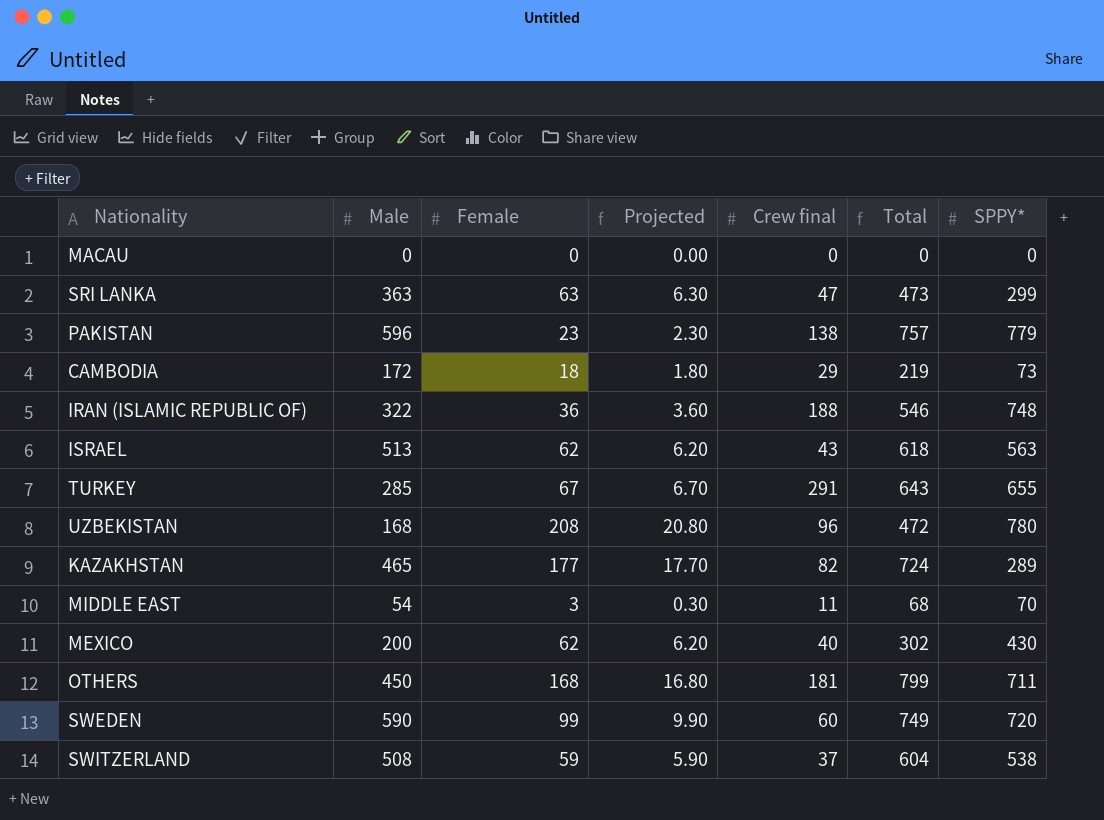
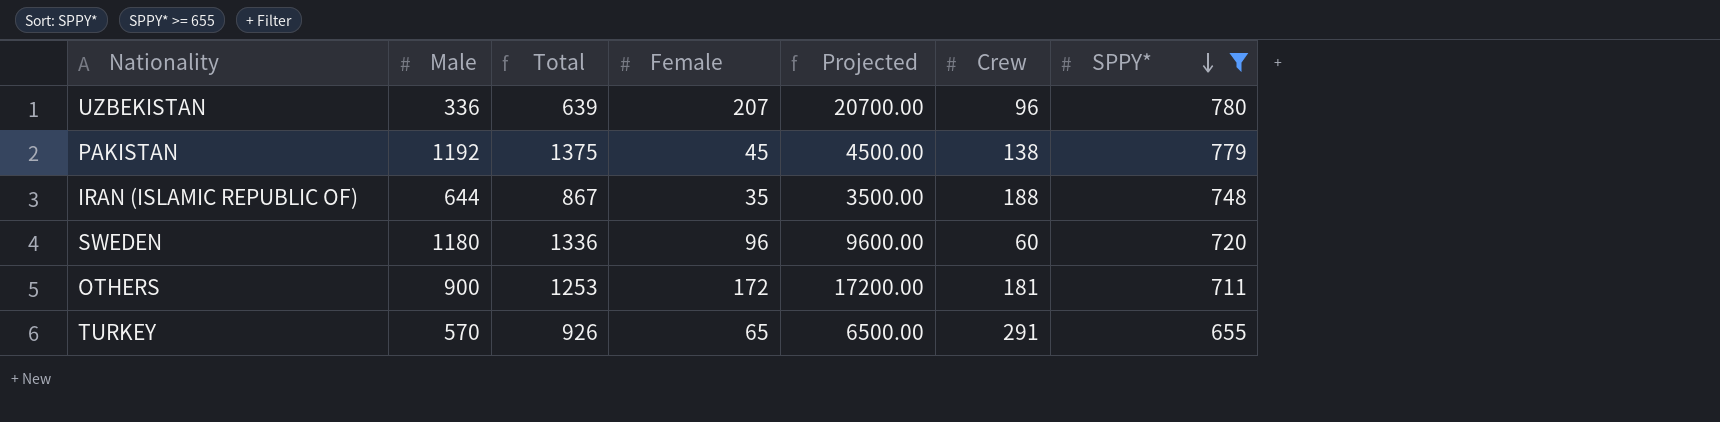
filter: none -> SPPY* >= 655
row order: none -> SPPY* descending
column Total | position: 6 -> 3
column Projected | formula: [Female] * 0.1 -> [Female] * 100
column name: Crew final -> Crew
UZBEKISTAN | Male: 168 -> 336
UZBEKISTAN | Total: 472 -> 639
UZBEKISTAN | Female: 208 -> 207
PAKISTAN | Male: 596 -> 1192
PAKISTAN | Total: 757 -> 1375
PAKISTAN | Female: 23 -> 45
IRAN (ISLAMIC REPUBLIC OF) | Male: 322 -> 644
IRAN (ISLAMIC REPUBLIC OF) | Total: 546 -> 867
IRAN (ISLAMIC REPUBLIC OF) | Female: 36 -> 35
SWEDEN | Male: 590 -> 1180
SWEDEN | Total: 749 -> 1336
SWEDEN | Female: 99 -> 96
OTHERS | Male: 450 -> 900
OTHERS | Total: 799 -> 1253
OTHERS | Female: 168 -> 172
TURKEY | Male: 285 -> 570
TURKEY | Total: 643 -> 926
TURKEY | Female: 67 -> 65

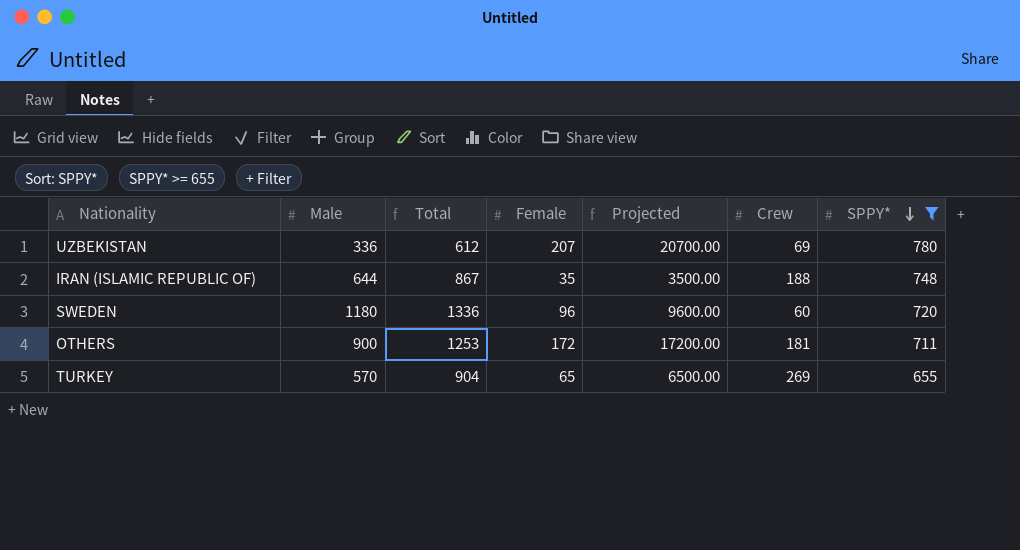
row PAKISTAN: 1192 | 1375 | 45 | 4500.00 | 138 | 779 -> none
UZBEKISTAN | Total: 639 -> 612
UZBEKISTAN | Crew: 96 -> 69
TURKEY | Total: 926 -> 904
TURKEY | Crew: 291 -> 269

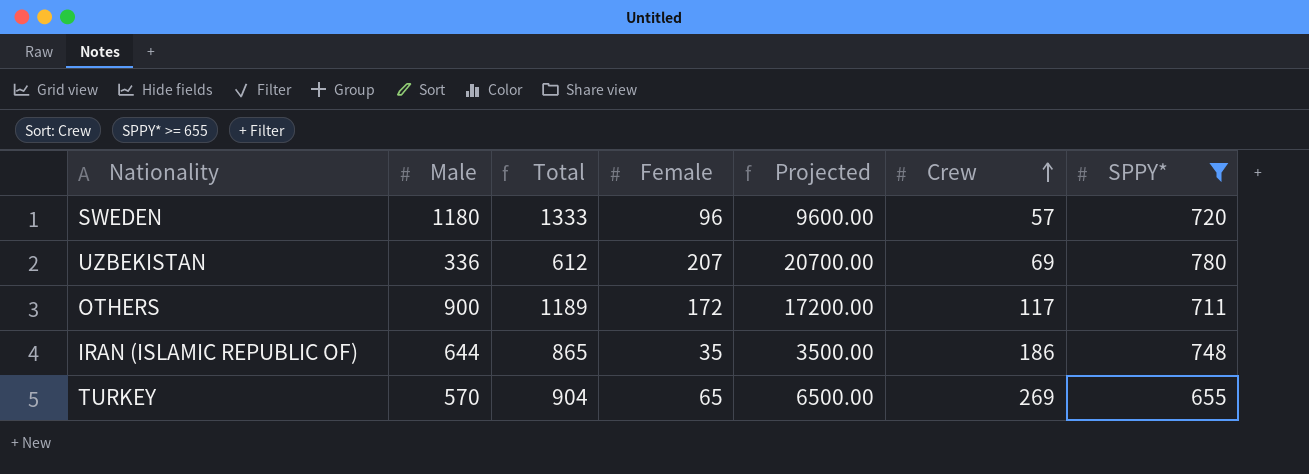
row order: SPPY* descending -> Crew ascending
SWEDEN | Total: 1336 -> 1333
SWEDEN | Crew: 60 -> 57
OTHERS | Total: 1253 -> 1189
OTHERS | Crew: 181 -> 117
IRAN (ISLAMIC REPUBLIC OF) | Total: 867 -> 865
IRAN (ISLAMIC REPUBLIC OF) | Crew: 188 -> 186

